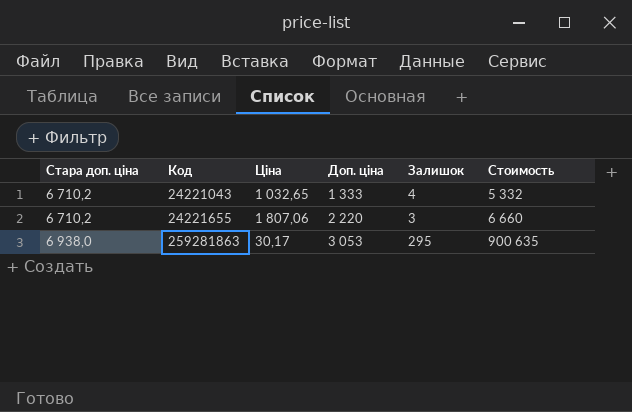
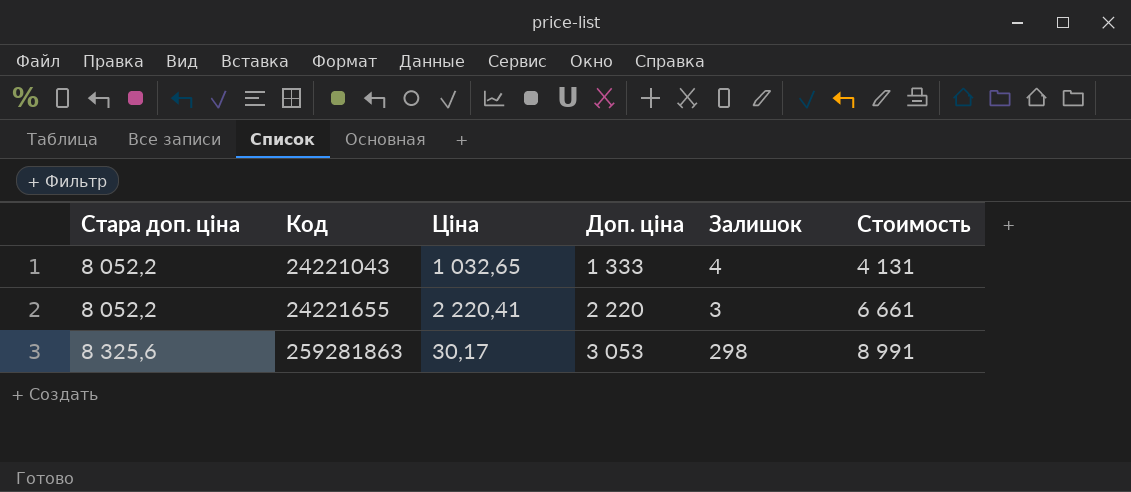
column Стоимость | formula: [Доп. ціна] * [Залишок] -> [Ціна] * [Залишок]
24221043 | Стара доп. ціна: 6 710,2 -> 8 052,2
24221655 | Стара доп. ціна: 6 710,2 -> 8 052,2
24221655 | Ціна: 1 807,06 -> 2 220,41
259281863 | Стара доп. ціна: 6 938,0 -> 8 325,6
259281863 | Залишок: 295 -> 298

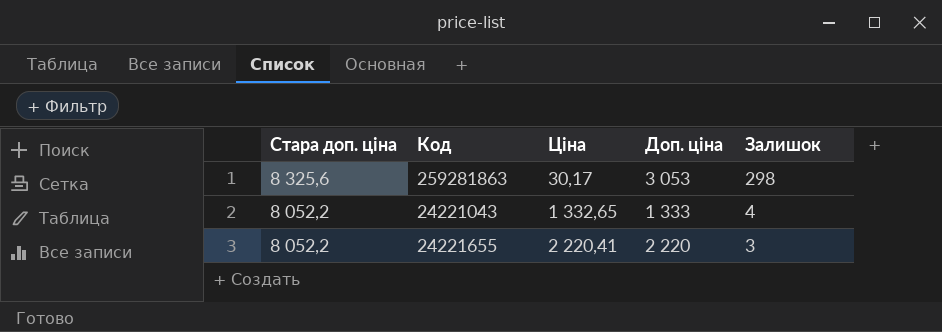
row order: Стара доп. ціна ascending -> Стара доп. ціна descending
column Стоимость | formula: [Ціна] * [Залишок] -> none
24221043 | Ціна: 1 032,65 -> 1 332,65

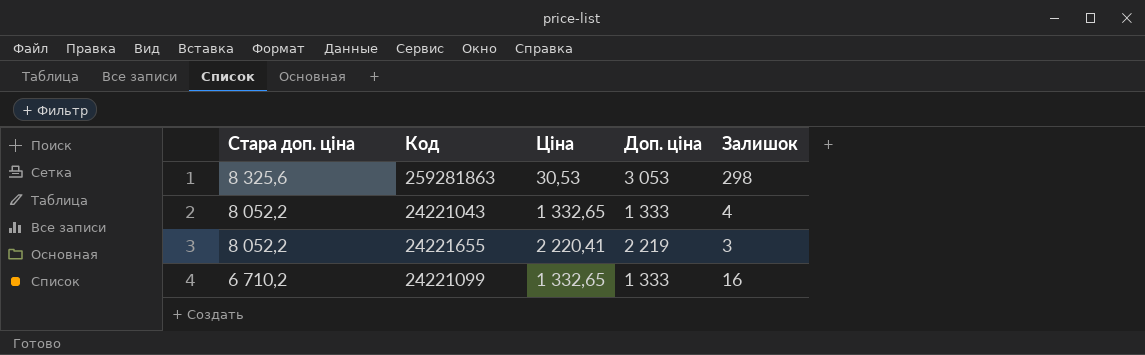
259281863 | Ціна: 30,17 -> 30,53
24221655 | Доп. ціна: 2 220 -> 2 219
row 24221099: none -> 6 710,2 | 1 332,65 | 1 333 | 16

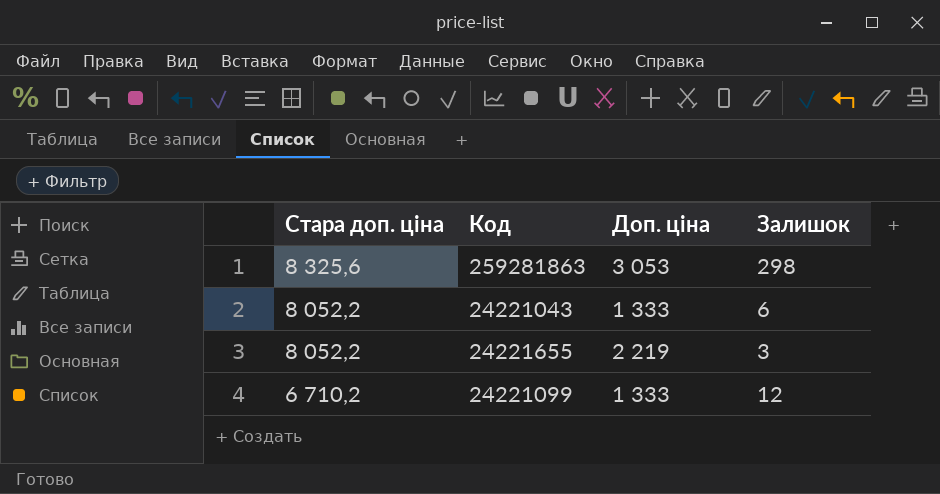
column Ціна | position: 3 -> none
24221043 | Залишок: 4 -> 6
24221099 | Залишок: 16 -> 12

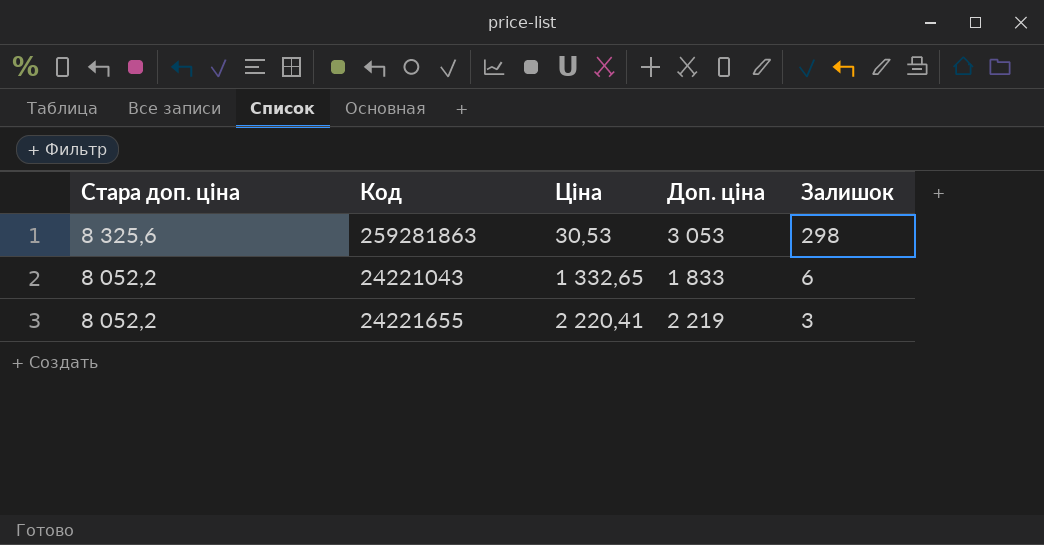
column Ціна | position: none -> 3
row 24221099: 6 710,2 | 1 333 | 12 -> none
24221043 | Доп. ціна: 1 333 -> 1 833

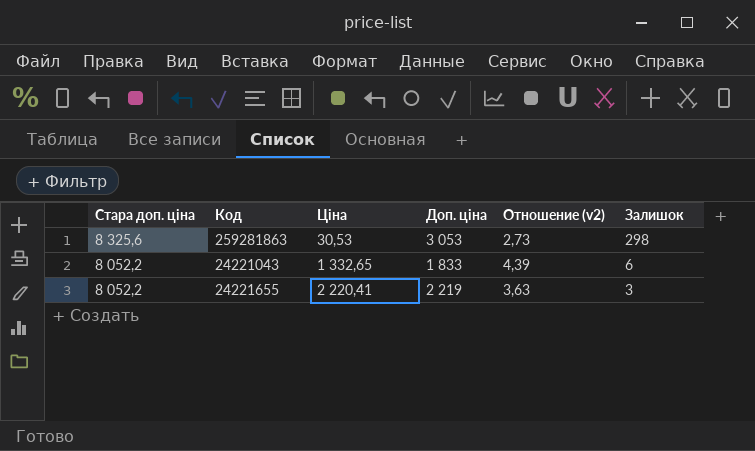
column Отношение (v2) | formula: none -> [Стара доп. ціна] / [Доп. ціна]

